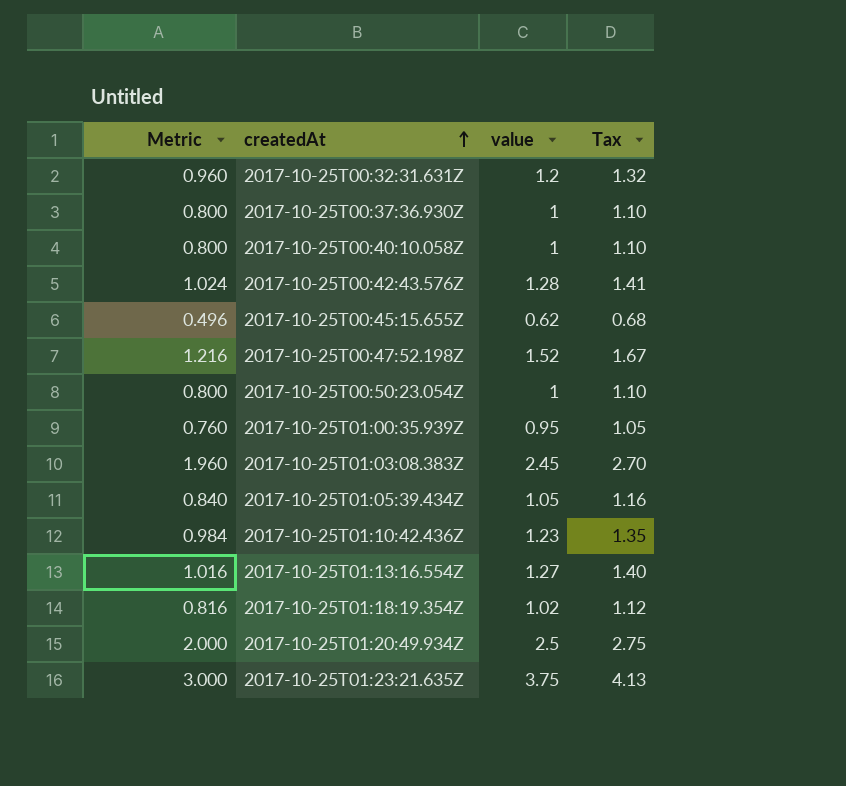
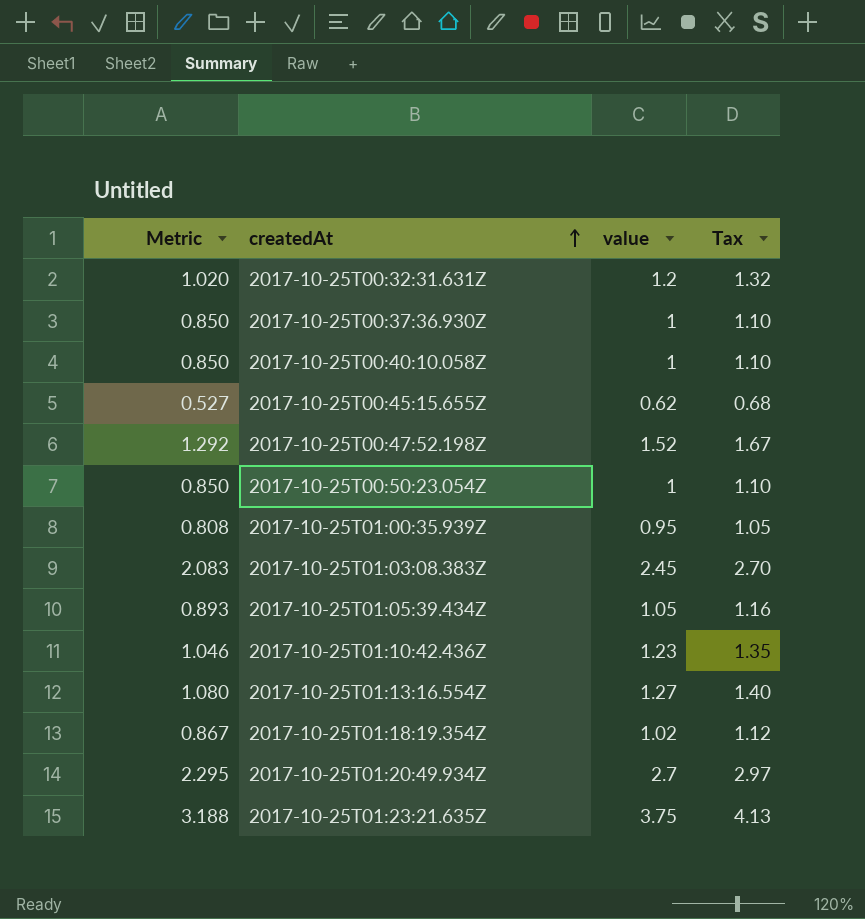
column Metric | formula: [value] * 0.8 -> [value] * 0.85
row 2017-10-25T00:42:43.576Z: 1.024 | 1.28 | 1.41 -> none
2017-10-25T01:20:49.934Z | value: 2.5 -> 2.7
2017-10-25T01:20:49.934Z | Tax: 2.75 -> 2.97

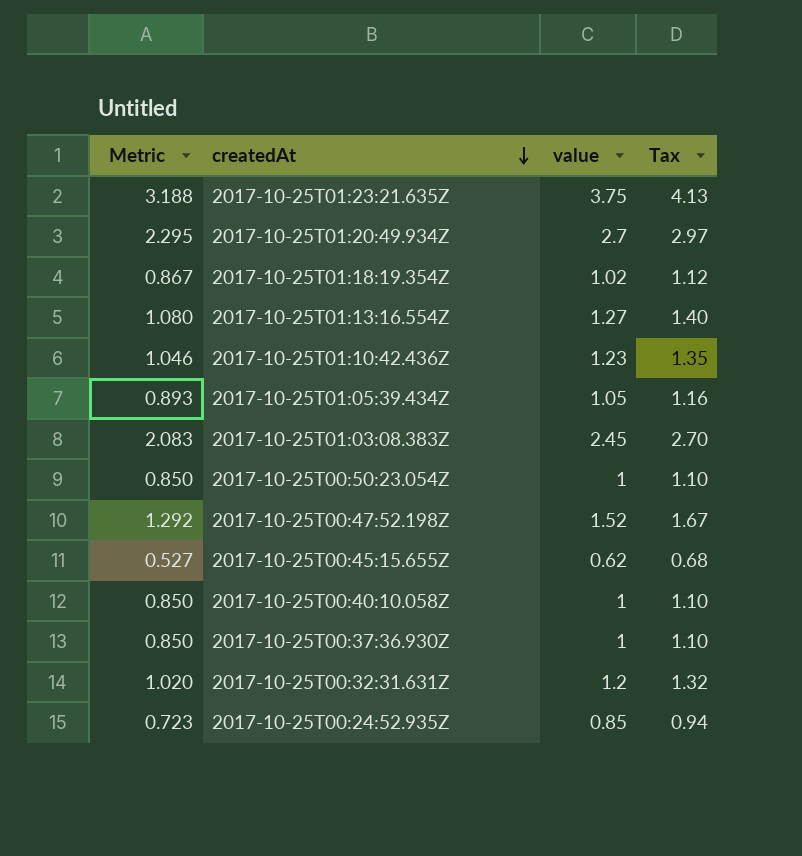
row order: createdAt ascending -> createdAt descending
row 2017-10-25T01:00:35.939Z: 0.808 | 0.95 | 1.05 -> none
row 2017-10-25T00:24:52.935Z: none -> 0.723 | 0.85 | 0.94

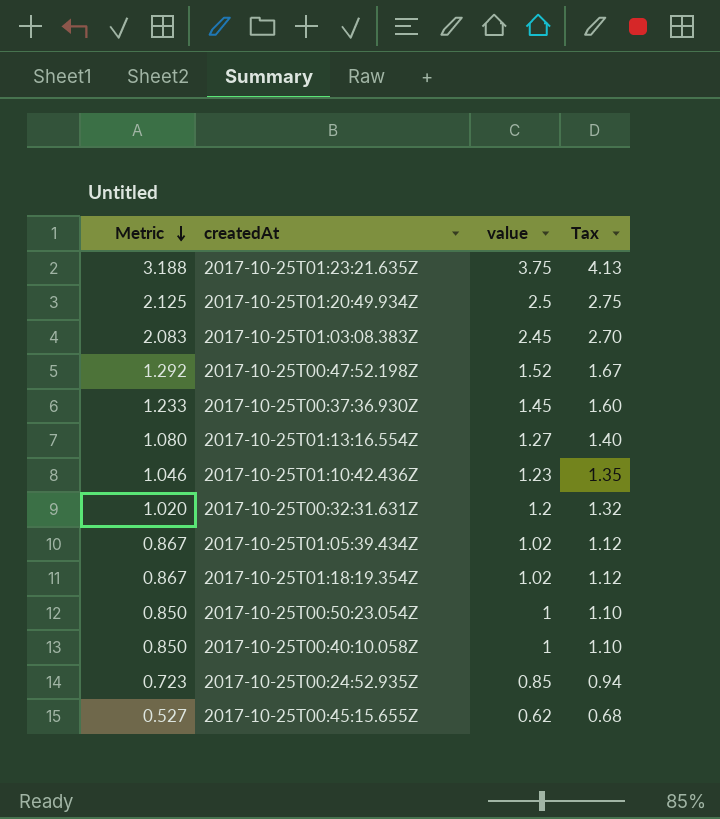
row order: createdAt descending -> Metric descending
2017-10-25T01:20:49.934Z | Metric: 2.295 -> 2.125
2017-10-25T01:20:49.934Z | value: 2.7 -> 2.5
2017-10-25T01:20:49.934Z | Tax: 2.97 -> 2.75
2017-10-25T00:37:36.930Z | Metric: 0.850 -> 1.233
2017-10-25T00:37:36.930Z | value: 1 -> 1.45
2017-10-25T00:37:36.930Z | Tax: 1.10 -> 1.60
2017-10-25T01:05:39.434Z | Metric: 0.893 -> 0.867
2017-10-25T01:05:39.434Z | value: 1.05 -> 1.02
2017-10-25T01:05:39.434Z | Tax: 1.16 -> 1.12

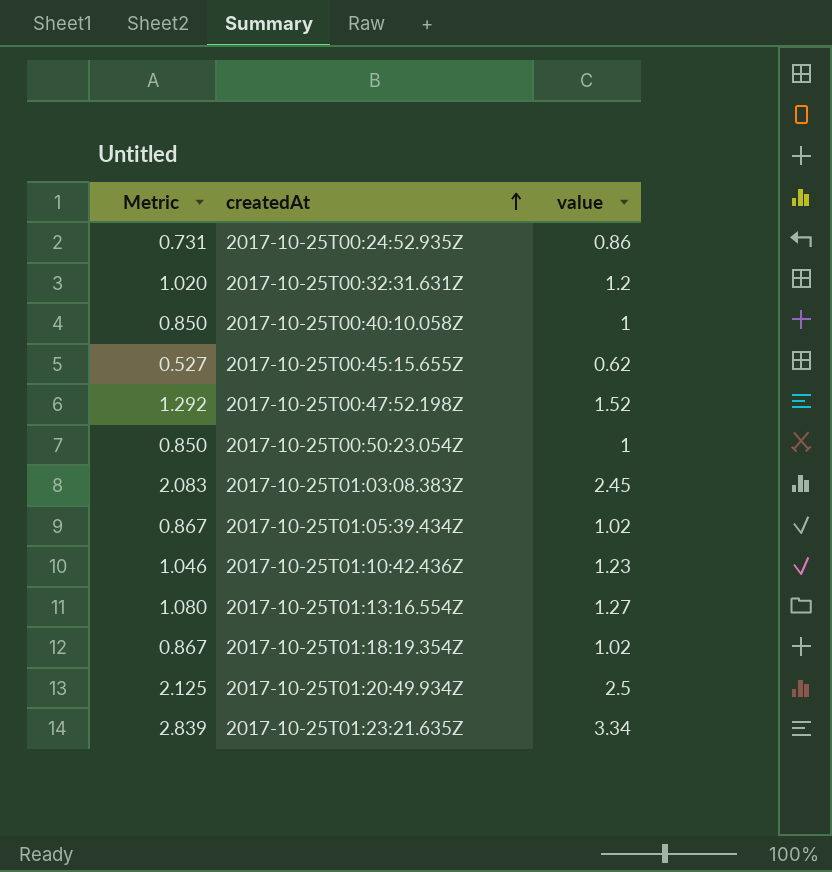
row order: Metric descending -> createdAt ascending
column Tax | formula: [value] * 1.1 -> none
row 2017-10-25T00:37:36.930Z: 1.233 | 1.45 | 1.60 -> none
2017-10-25T00:24:52.935Z | Metric: 0.723 -> 0.731
2017-10-25T00:24:52.935Z | value: 0.85 -> 0.86
2017-10-25T01:23:21.635Z | Metric: 3.188 -> 2.839
2017-10-25T01:23:21.635Z | value: 3.75 -> 3.34

